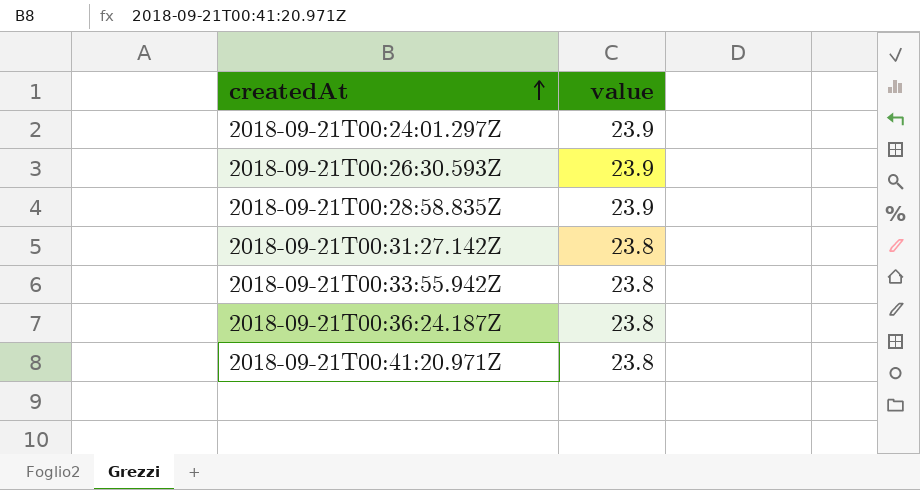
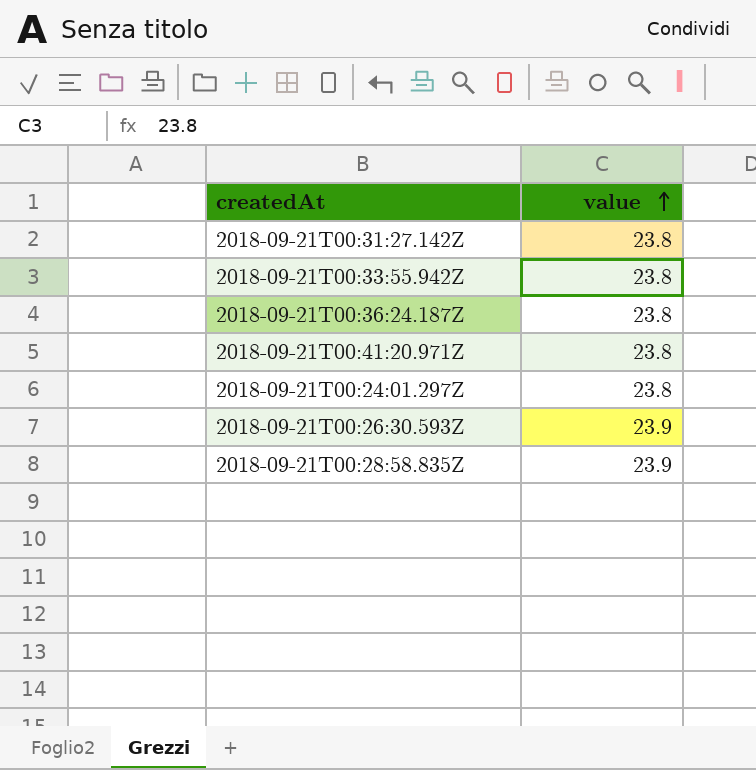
row order: createdAt ascending -> value ascending
2018-09-21T00:24:01.297Z | value: 23.9 -> 23.8

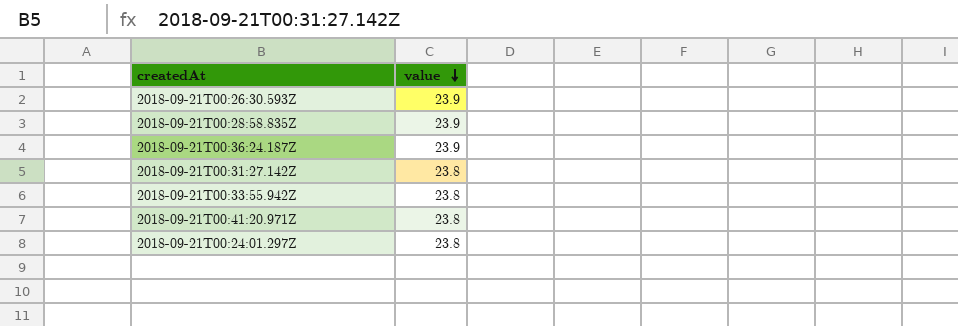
row order: value ascending -> value descending
2018-09-21T00:36:24.187Z | value: 23.8 -> 23.9

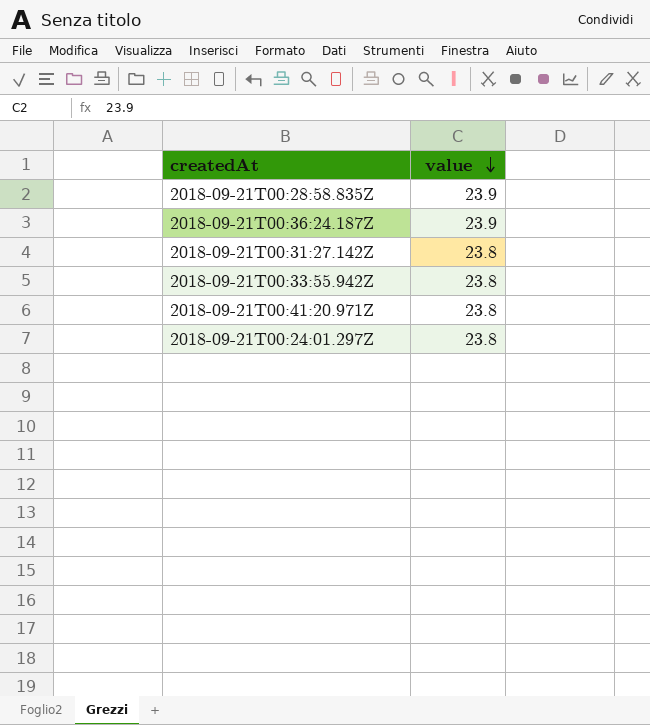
row 2018-09-21T00:26:30.593Z: 23.9 -> none

